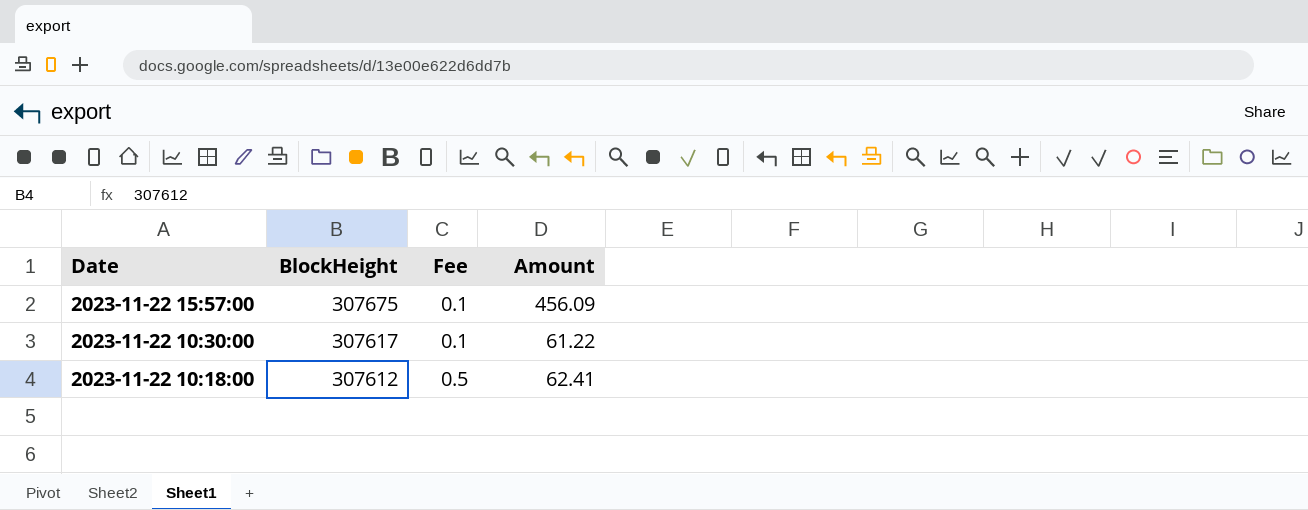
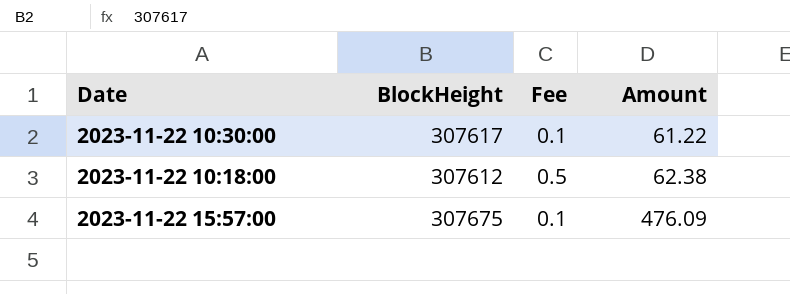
row order: Date descending -> Amount ascending
2023-11-22 10:18:00 | Amount: 62.41 -> 62.38
2023-11-22 15:57:00 | Amount: 456.09 -> 476.09

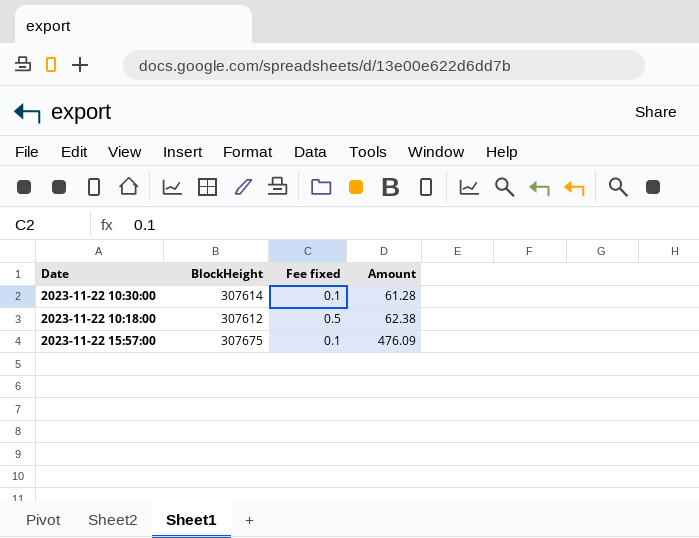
column name: Fee -> Fee fixed
2023-11-22 10:30:00 | BlockHeight: 307617 -> 307614
2023-11-22 10:30:00 | Amount: 61.22 -> 61.28

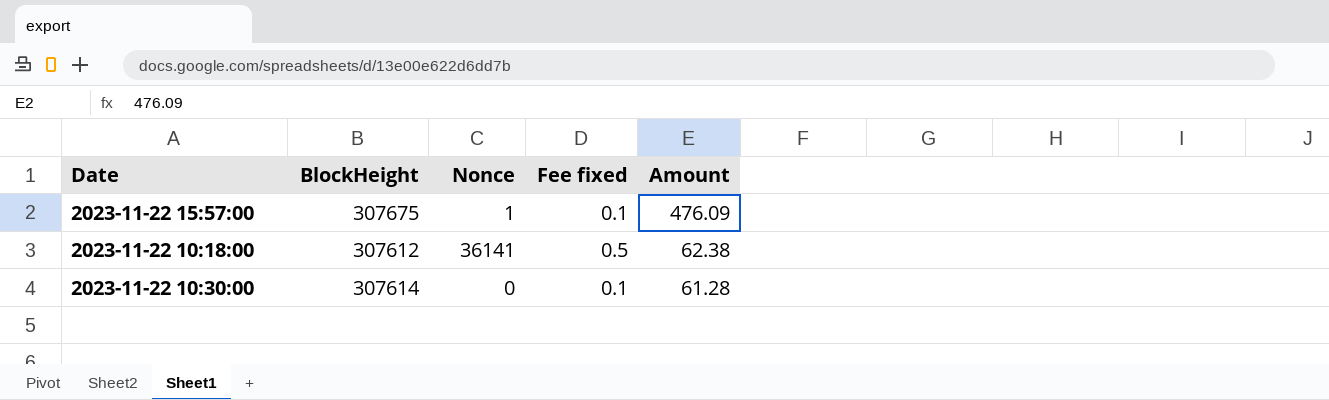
row order: Amount ascending -> Amount descending
column Nonce | position: none -> 3

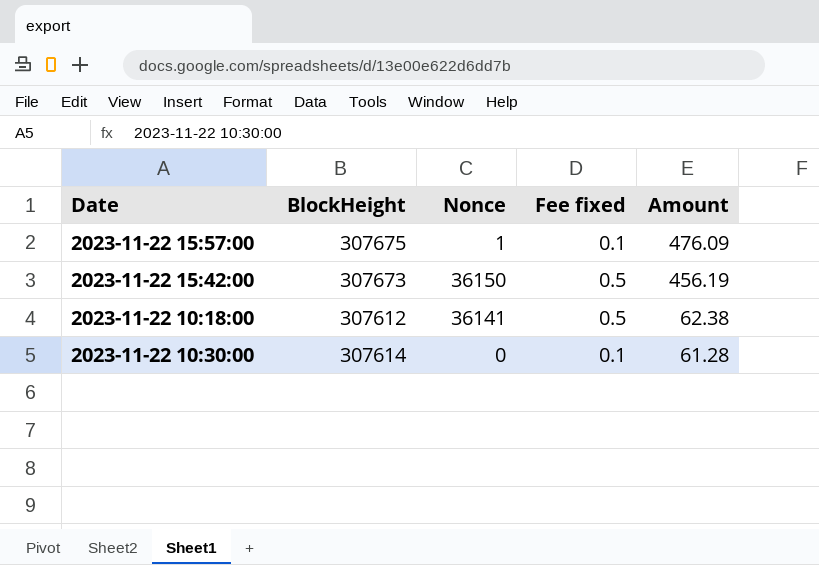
row 2023-11-22 15:42:00: none -> 307673 | 36150 | 0.5 | 456.19

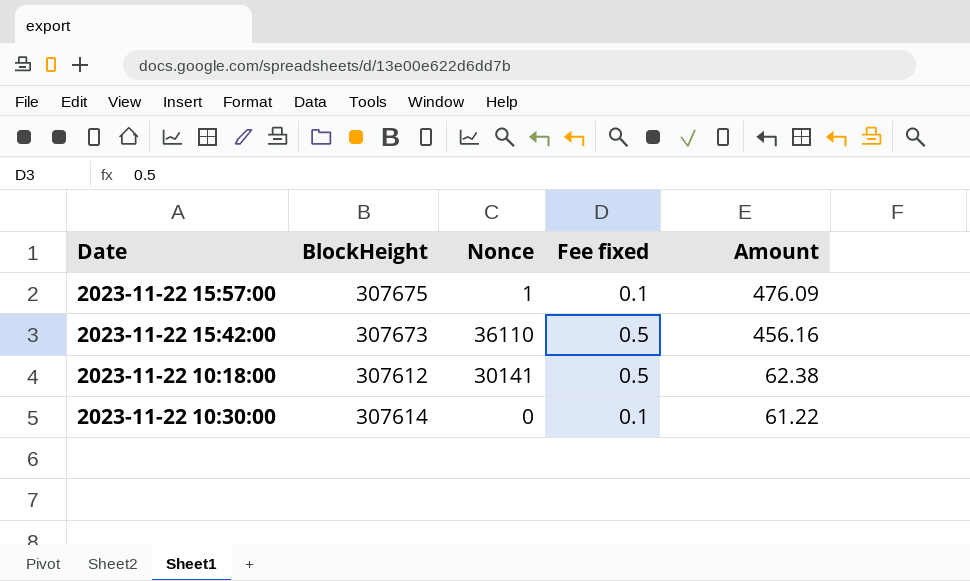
2023-11-22 15:42:00 | Nonce: 36150 -> 36110
2023-11-22 15:42:00 | Amount: 456.19 -> 456.16
2023-11-22 10:18:00 | Nonce: 36141 -> 30141
2023-11-22 10:30:00 | Amount: 61.28 -> 61.22

